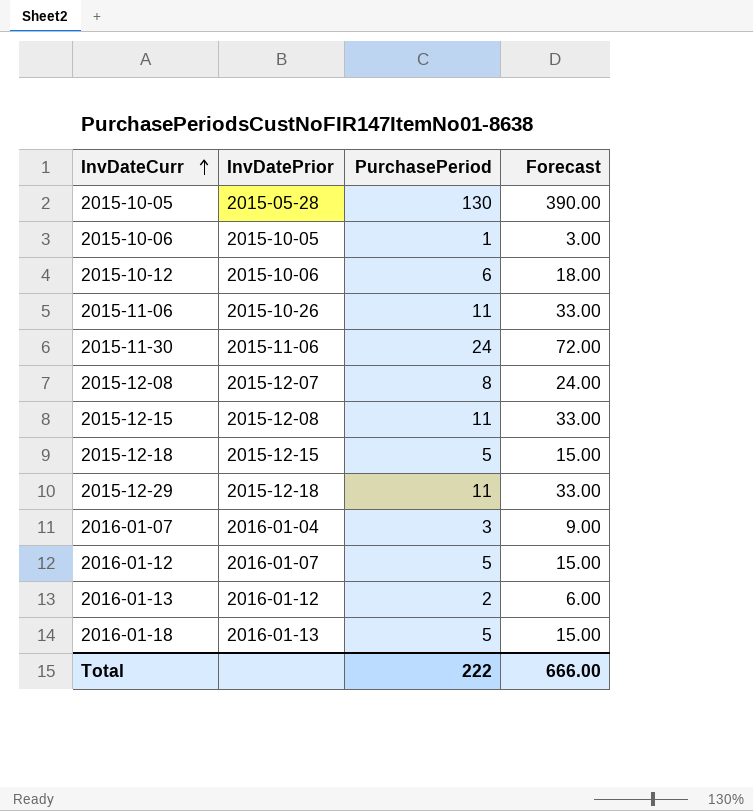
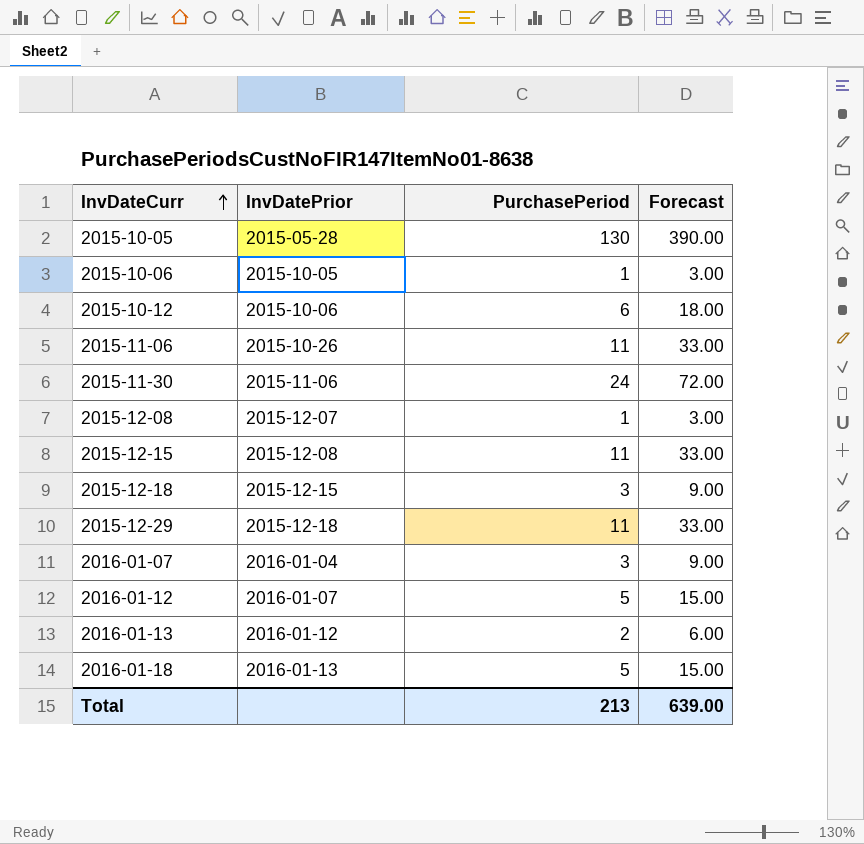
2015-12-08 | PurchasePeriod: 8 -> 1
2015-12-08 | Forecast: 24.00 -> 3.00
2015-12-18 | PurchasePeriod: 5 -> 3
2015-12-18 | Forecast: 15.00 -> 9.00
Total | PurchasePeriod: 222 -> 213
Total | Forecast: 666.00 -> 639.00

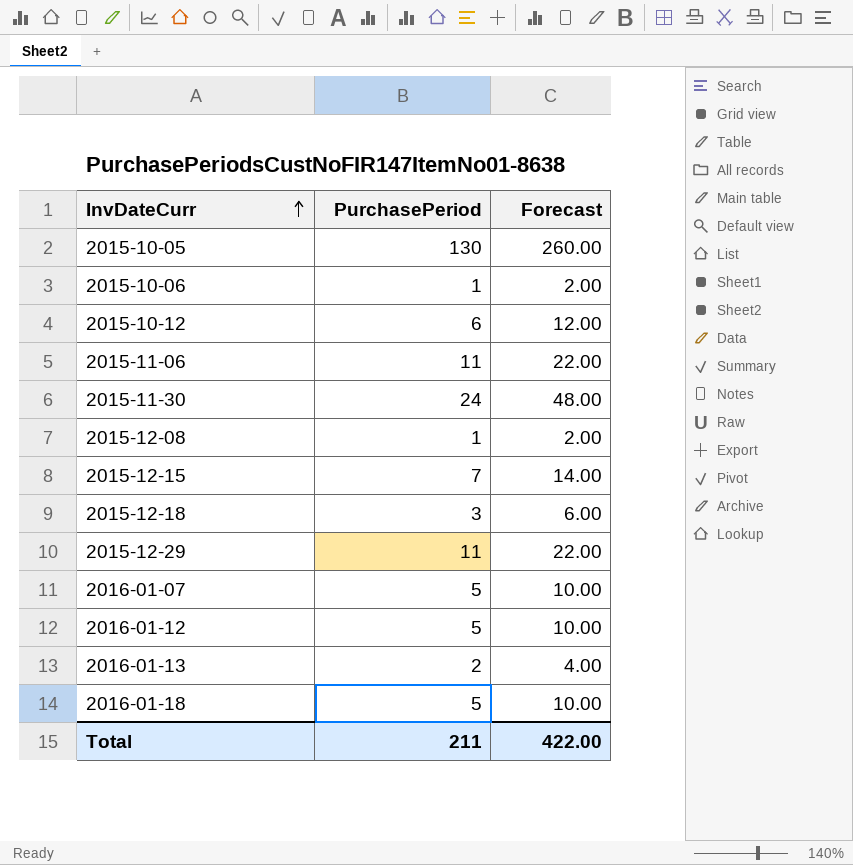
column InvDatePrior | position: 2 -> none
column Forecast | formula: [PurchasePeriod] * 3 -> [PurchasePeriod] * 2
2015-12-15 | PurchasePeriod: 11 -> 7
2016-01-07 | PurchasePeriod: 3 -> 5
Total | PurchasePeriod: 213 -> 211
Total | Forecast: 639.00 -> 422.00

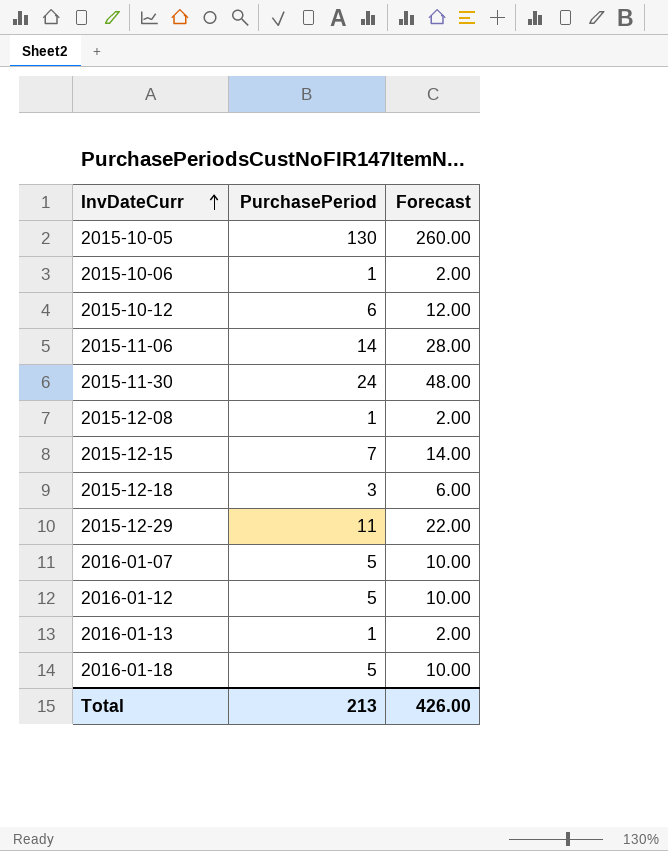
2015-11-06 | PurchasePeriod: 11 -> 14
2015-11-06 | Forecast: 22.00 -> 28.00
2016-01-13 | PurchasePeriod: 2 -> 1
2016-01-13 | Forecast: 4.00 -> 2.00
Total | PurchasePeriod: 211 -> 213
Total | Forecast: 422.00 -> 426.00

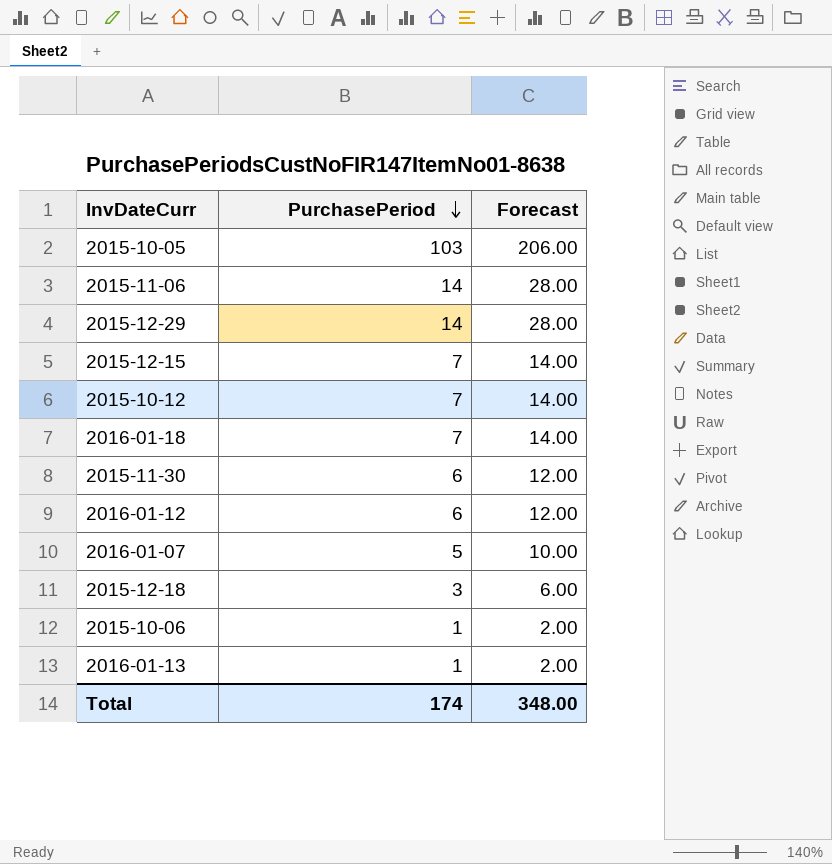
row order: InvDateCurr ascending -> PurchasePeriod descending
row 2015-12-08: 1 | 2.00 -> none
2015-10-05 | PurchasePeriod: 130 -> 103
2015-10-05 | Forecast: 260.00 -> 206.00
2015-12-29 | PurchasePeriod: 11 -> 14
2015-12-29 | Forecast: 22.00 -> 28.00
2015-10-12 | PurchasePeriod: 6 -> 7
2015-10-12 | Forecast: 12.00 -> 14.00
2016-01-18 | PurchasePeriod: 5 -> 7
2016-01-18 | Forecast: 10.00 -> 14.00
2015-11-30 | PurchasePeriod: 24 -> 6
2015-11-30 | Forecast: 48.00 -> 12.00
2016-01-12 | PurchasePeriod: 5 -> 6
2016-01-12 | Forecast: 10.00 -> 12.00
Total | PurchasePeriod: 213 -> 174
Total | Forecast: 426.00 -> 348.00

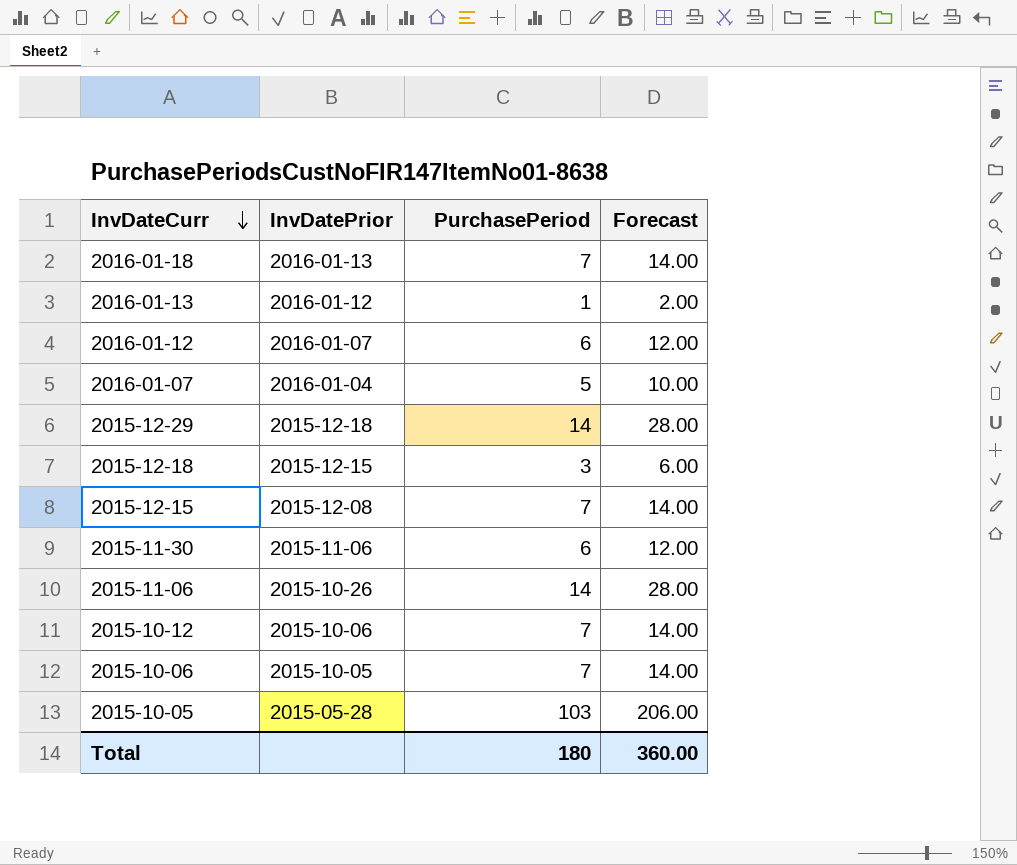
row order: PurchasePeriod descending -> InvDateCurr descending
column InvDatePrior | position: none -> 2
2015-10-06 | PurchasePeriod: 1 -> 7
2015-10-06 | Forecast: 2.00 -> 14.00
Total | PurchasePeriod: 174 -> 180
Total | Forecast: 348.00 -> 360.00

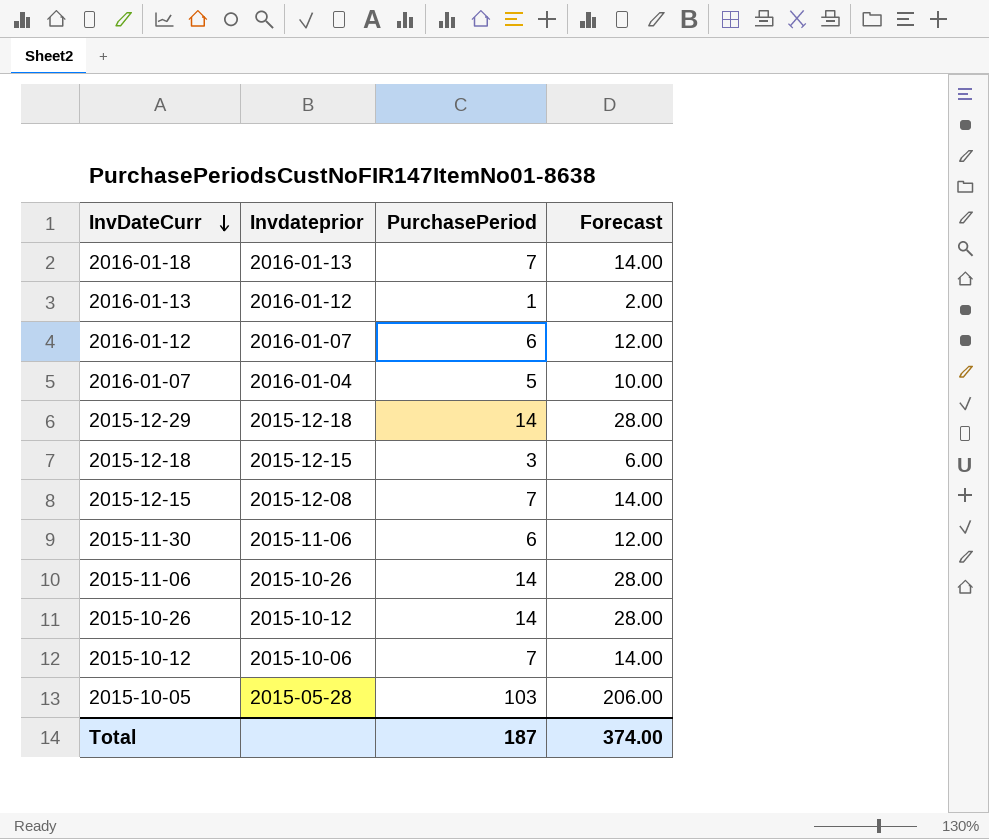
column name: InvDatePrior -> Invdateprior
row 2015-10-06: 2015-10-05 | 7 | 14.00 -> none
row 2015-10-26: none -> 2015-10-12 | 14 | 28.00
Total | PurchasePeriod: 180 -> 187
Total | Forecast: 360.00 -> 374.00

